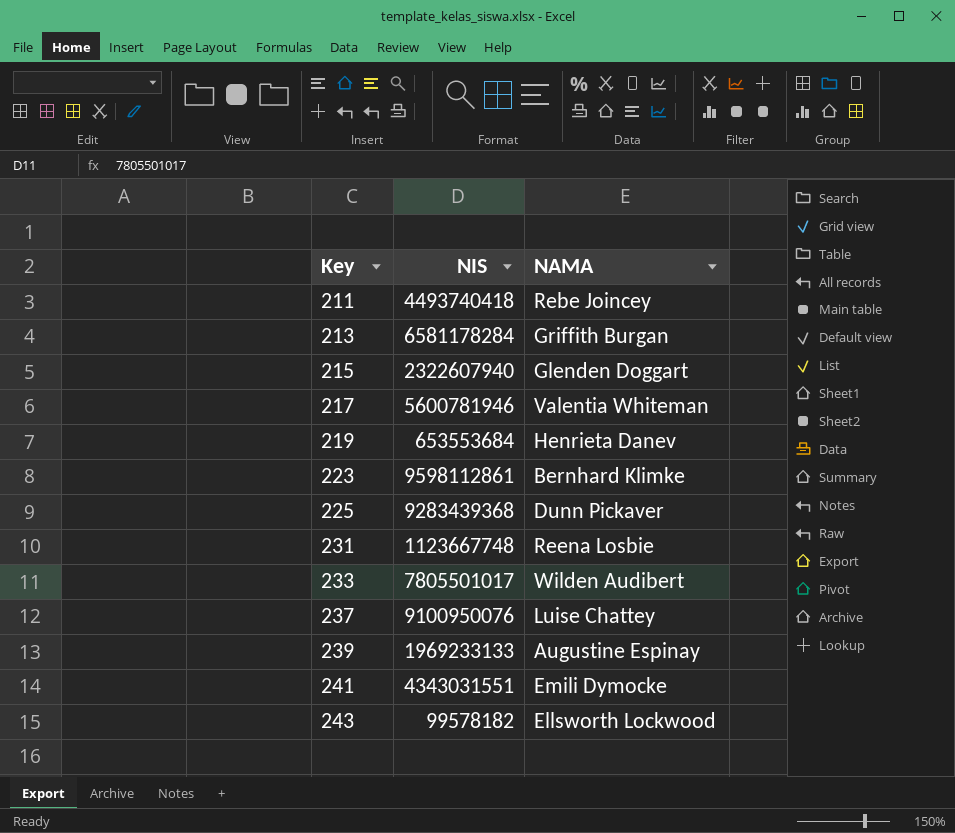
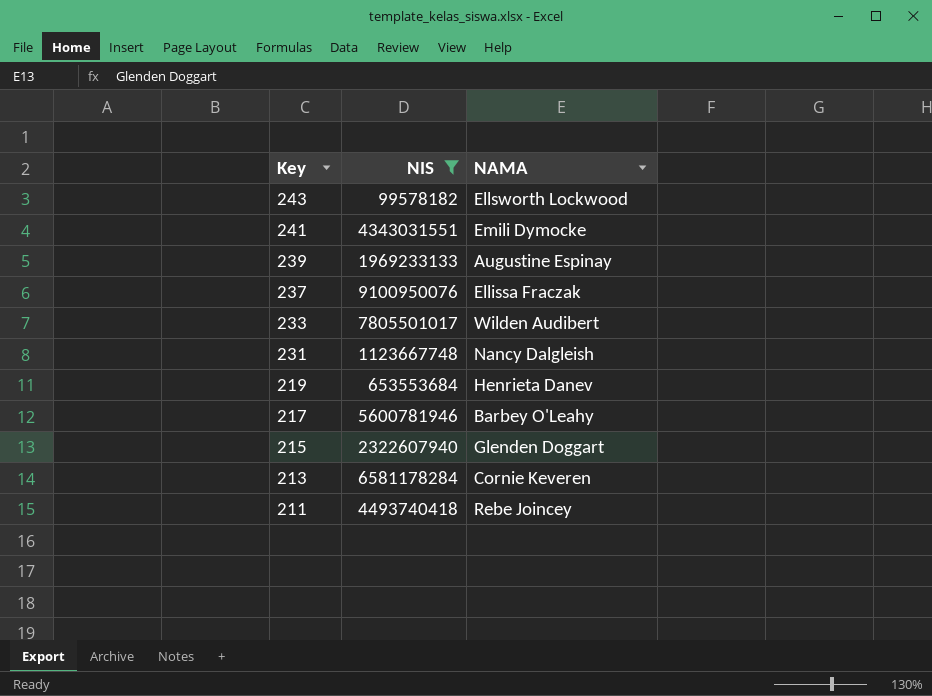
filter: none -> NIS <= 9100950076
row order: Key ascending -> Key descending
237 | NAMA: Luise Chattey -> Ellissa Fraczak
231 | NAMA: Reena Losbie -> Nancy Dalgleish
217 | NAMA: Valentia Whiteman -> Barbey O'Leahy
213 | NAMA: Griffith Burgan -> Cornie Keveren

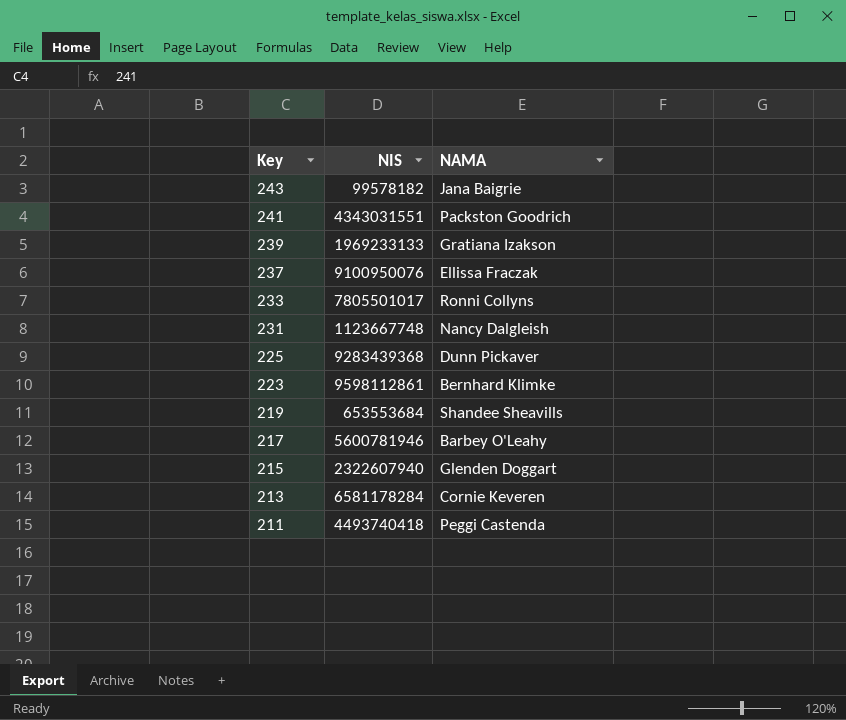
filter: NIS <= 9100950076 -> none
243 | NAMA: Ellsworth Lockwood -> Jana Baigrie
241 | NAMA: Emili Dymocke -> Packston Goodrich
239 | NAMA: Augustine Espinay -> Gratiana Izakson
233 | NAMA: Wilden Audibert -> Ronni Collyns
219 | NAMA: Henrieta Danev -> Shandee Sheavills
211 | NAMA: Rebe Joincey -> Peggi Castenda

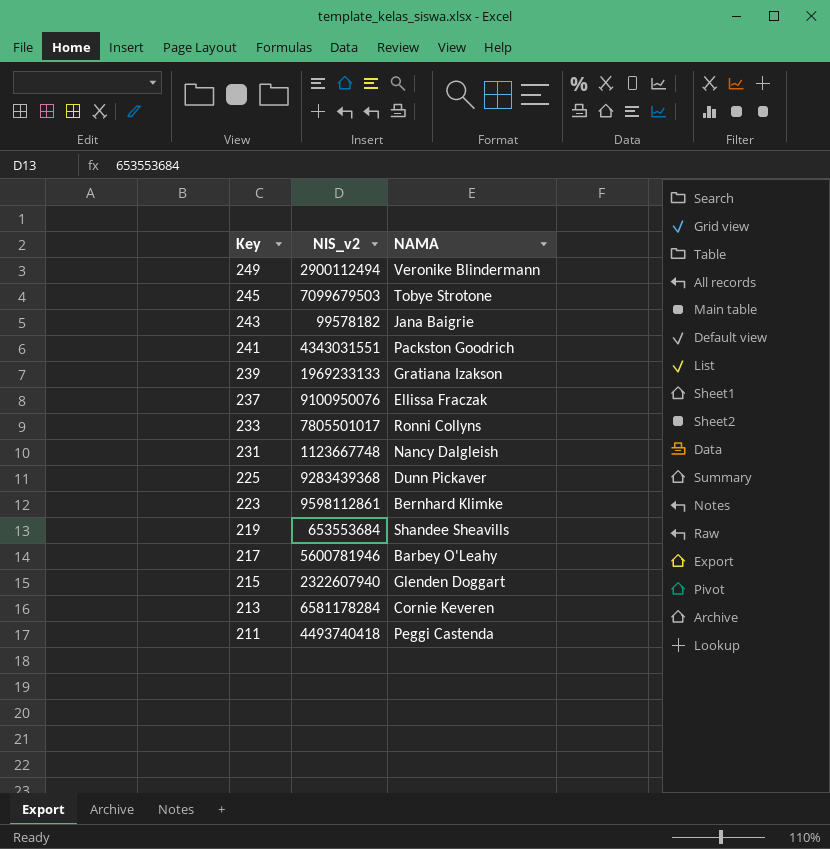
column name: NIS -> NIS_v2
row 249: none -> 2900112494 | Veronike Blindermann
row 245: none -> 7099679503 | Tobye Strotone

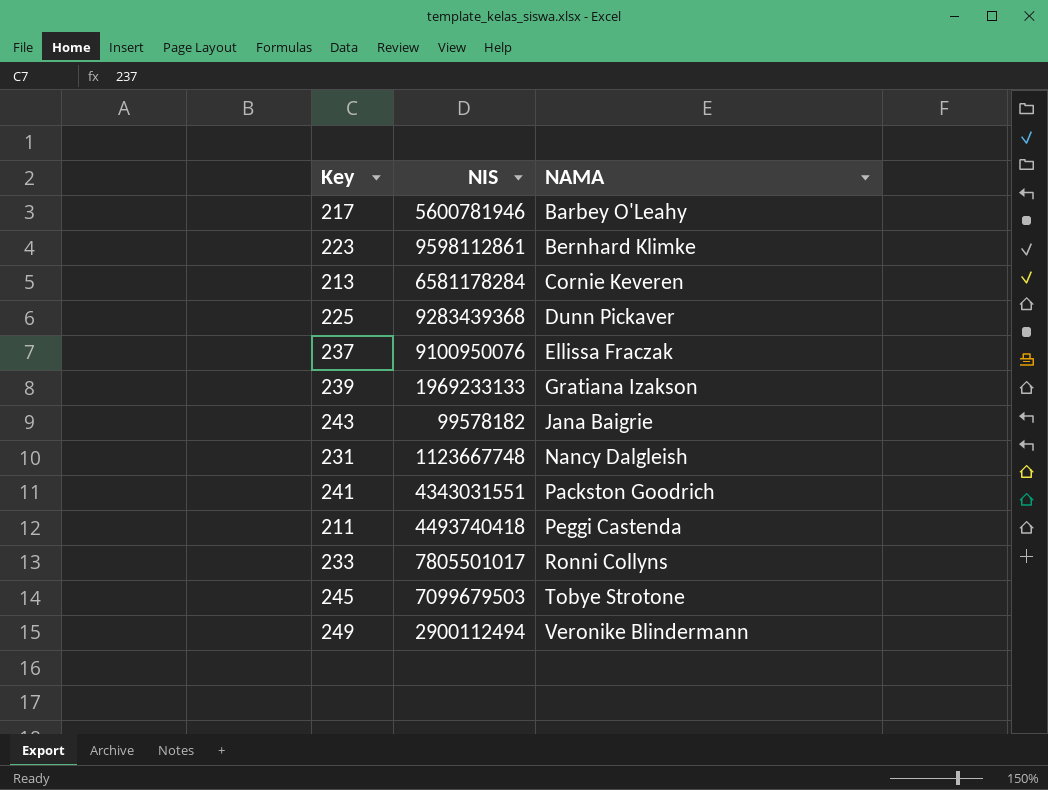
row order: Key descending -> NAMA ascending
column name: NIS_v2 -> NIS
row 219: 653553684 | Shandee Sheavills -> none
row 215: 2322607940 | Glenden Doggart -> none

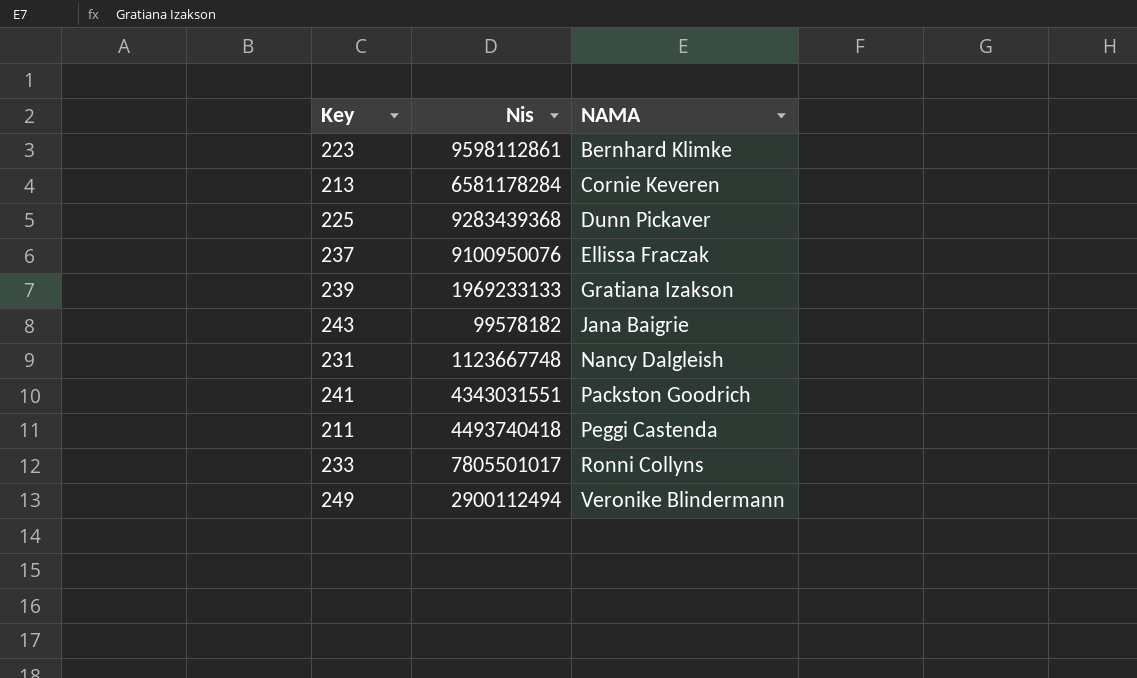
column name: NIS -> Nis
row 217: 5600781946 | Barbey O'Leahy -> none
row 245: 7099679503 | Tobye Strotone -> none

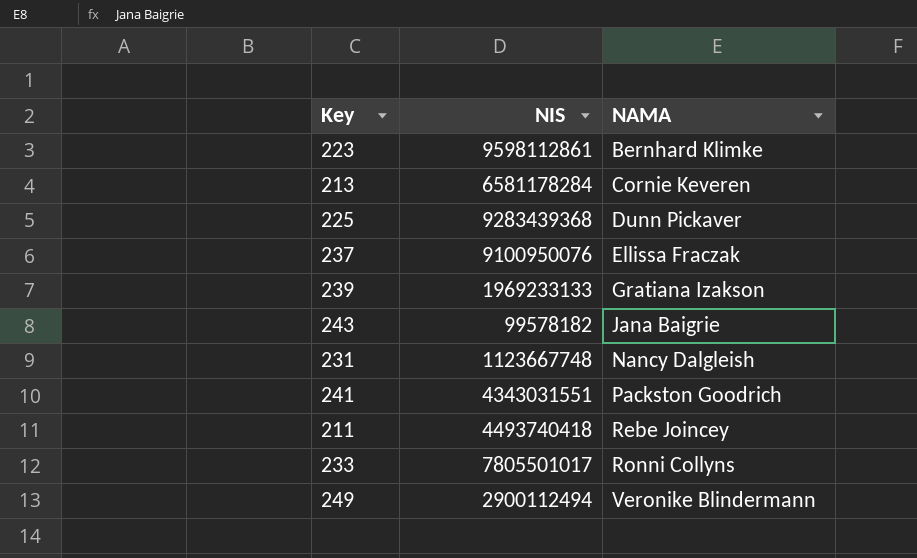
column name: Nis -> NIS
211 | NAMA: Peggi Castenda -> Rebe Joincey

